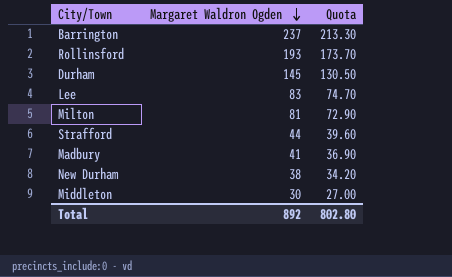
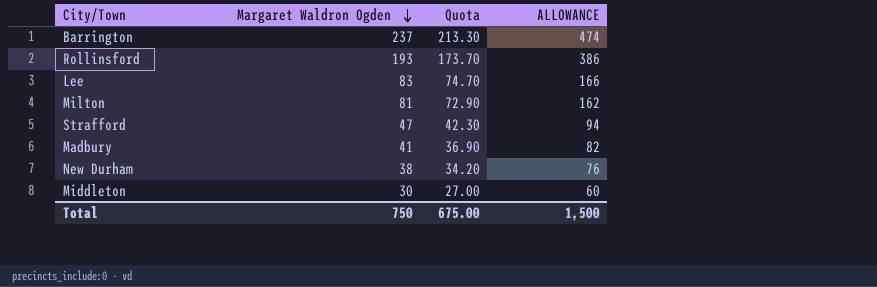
column ALLOWANCE | formula: none -> [Margaret Waldron Ogden] * 2
row Durham: 145 | 130.50 -> none
Strafford | Margaret Waldron Ogden: 44 -> 47
Strafford | Quota: 39.60 -> 42.30
Total | Margaret Waldron Ogden: 892 -> 750
Total | Quota: 802.80 -> 675.00

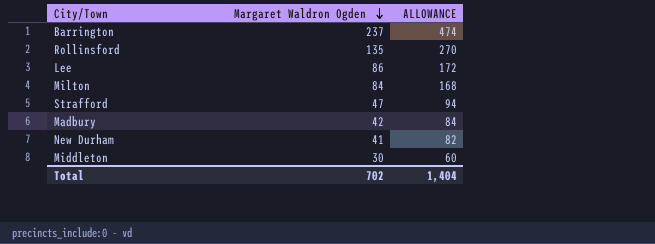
column Quota | formula: [Margaret Waldron Ogden] * 0.9 -> none
Rollinsford | Margaret Waldron Ogden: 193 -> 135
Rollinsford | ALLOWANCE: 386 -> 270
Lee | Margaret Waldron Ogden: 83 -> 86
Lee | ALLOWANCE: 166 -> 172
Milton | Margaret Waldron Ogden: 81 -> 84
Milton | ALLOWANCE: 162 -> 168
Madbury | Margaret Waldron Ogden: 41 -> 42
Madbury | ALLOWANCE: 82 -> 84
New Durham | Margaret Waldron Ogden: 38 -> 41
New Durham | ALLOWANCE: 76 -> 82
Total | Margaret Waldron Ogden: 750 -> 702
Total | ALLOWANCE: 1,500 -> 1,404

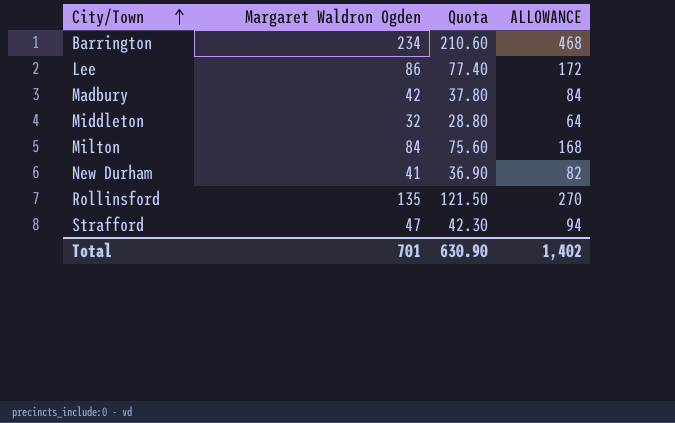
row order: Margaret Waldron Ogden descending -> City/Town ascending
column Quota | formula: none -> [Margaret Waldron Ogden] * 0.9
Barrington | Margaret Waldron Ogden: 237 -> 234
Barrington | ALLOWANCE: 474 -> 468
Middleton | Margaret Waldron Ogden: 30 -> 32
Middleton | ALLOWANCE: 60 -> 64
Total | Margaret Waldron Ogden: 702 -> 701
Total | ALLOWANCE: 1,404 -> 1,402

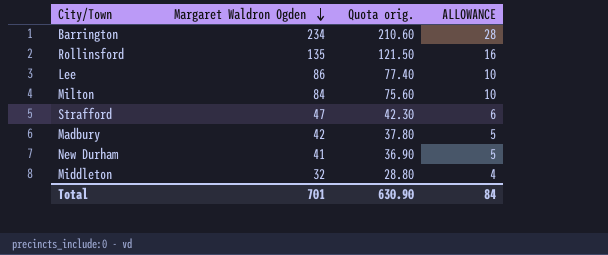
row order: City/Town ascending -> Margaret Waldron Ogden descending
column name: Quota -> Quota orig.
column ALLOWANCE | formula: [Margaret Waldron Ogden] * 2 -> [Margaret Waldron Ogden] * 0.12
Total | ALLOWANCE: 1,402 -> 84

